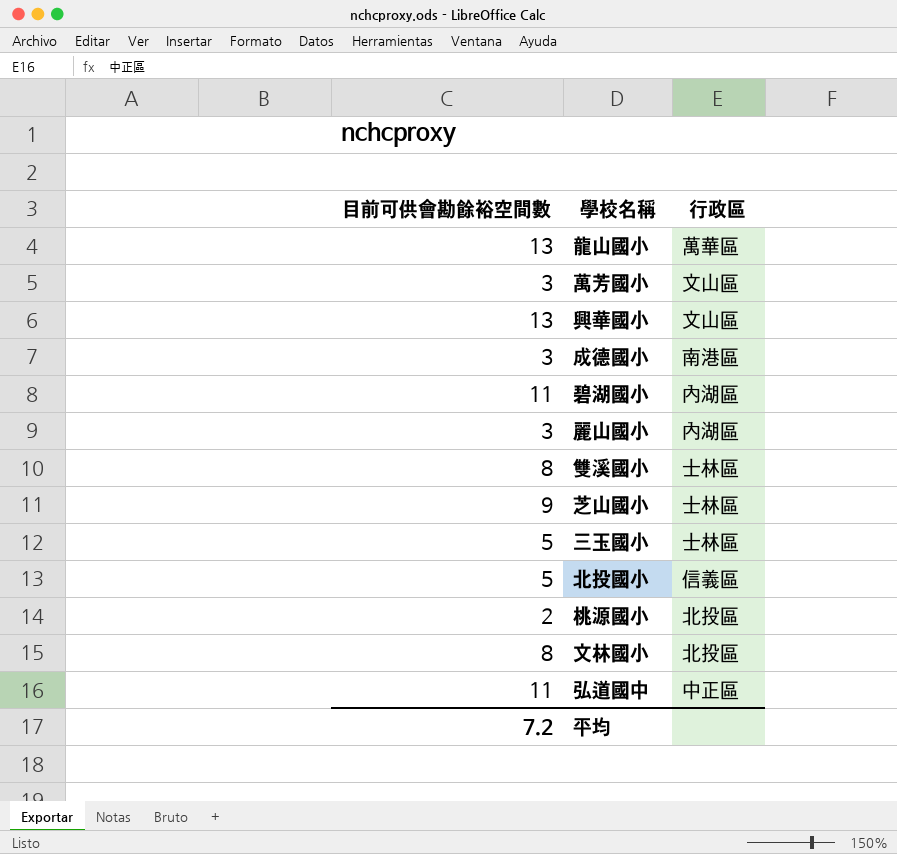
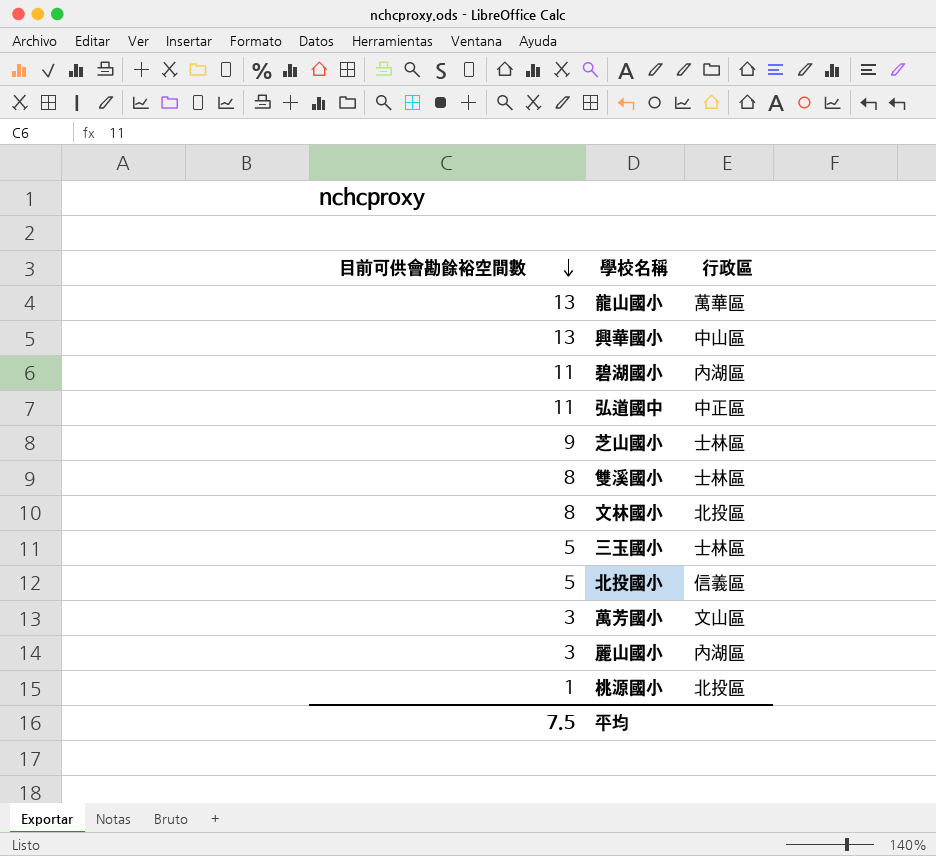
row order: none -> 目前可供會勘餘裕空間數 descending
row 成德國小: 3 | 南港區 -> none
興華國小 | 行政區: 文山區 -> 中山區
桃源國小 | 目前可供會勘餘裕空間數: 2 -> 1
平均 | 目前可供會勘餘裕空間數: 7.2 -> 7.5

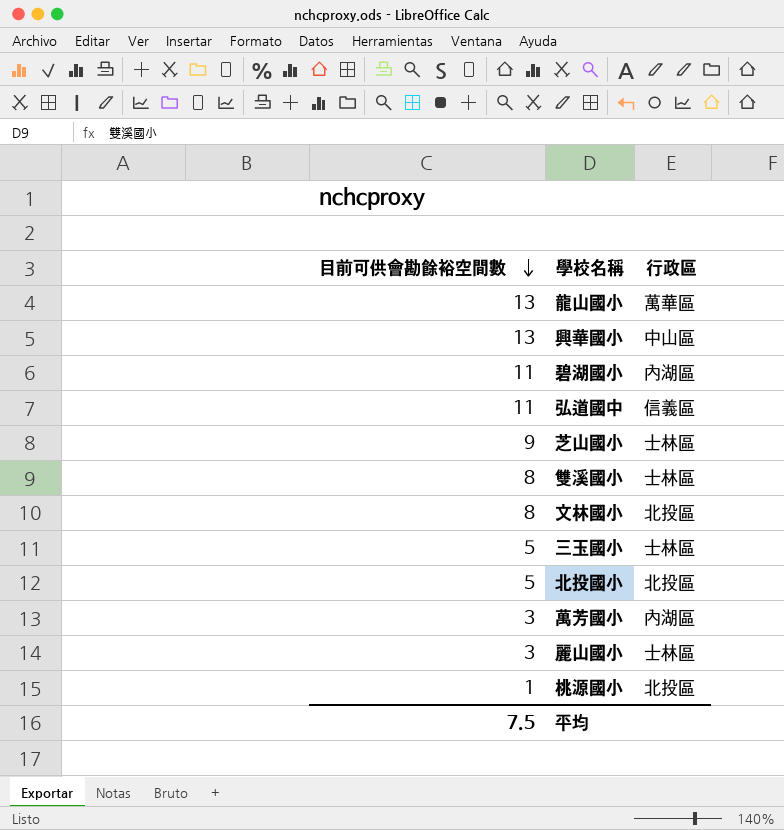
弘道國中 | 行政區: 中正區 -> 信義區
北投國小 | 行政區: 信義區 -> 北投區
萬芳國小 | 行政區: 文山區 -> 內湖區
麗山國小 | 行政區: 內湖區 -> 士林區

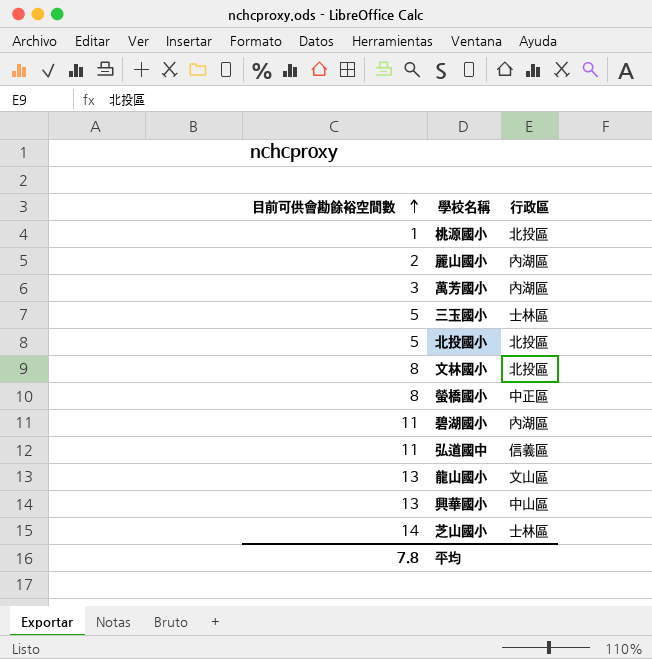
row order: 目前可供會勘餘裕空間數 descending -> 目前可供會勘餘裕空間數 ascending
row 雙溪國小: 8 | 士林區 -> none
麗山國小 | 目前可供會勘餘裕空間數: 3 -> 2
麗山國小 | 行政區: 士林區 -> 內湖區
row 螢橋國小: none -> 8 | 中正區
龍山國小 | 行政區: 萬華區 -> 文山區
芝山國小 | 目前可供會勘餘裕空間數: 9 -> 14
平均 | 目前可供會勘餘裕空間數: 7.5 -> 7.8

